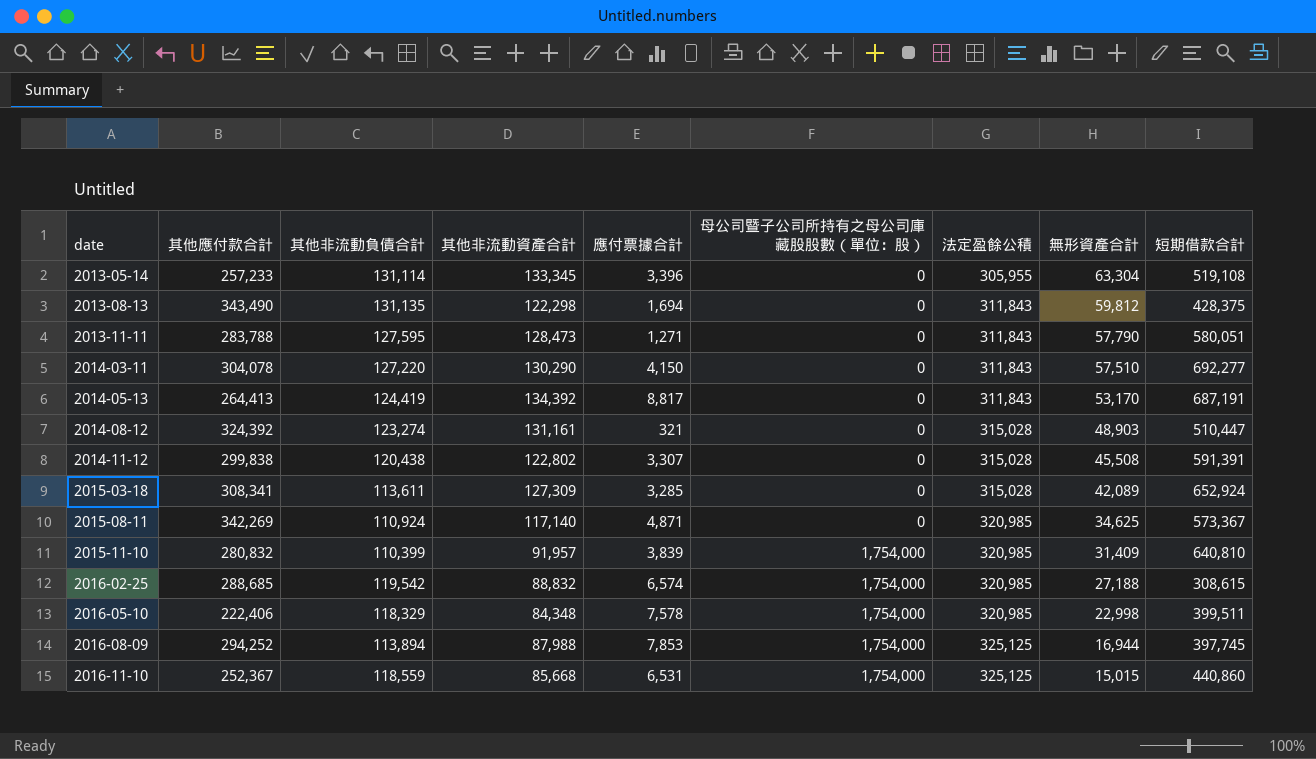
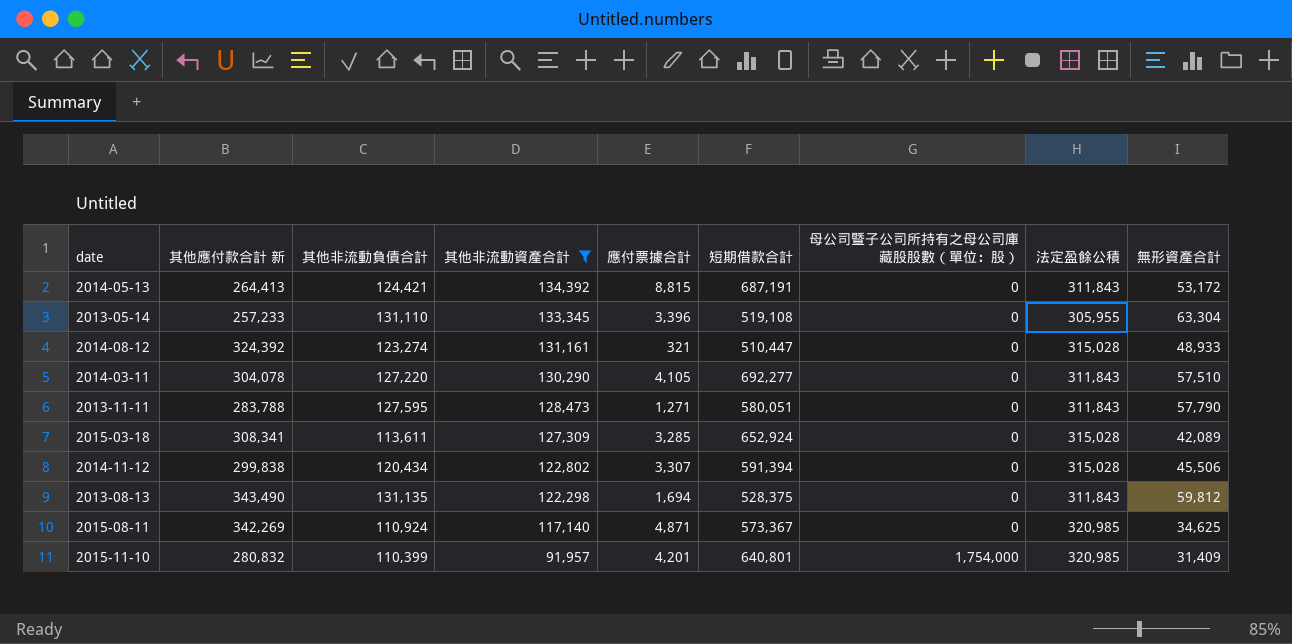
filter: none -> 其他非流動資產合計 >= 91,957
row order: date ascending -> 其他非流動資產合計 descending
column name: 其他應付款合計 -> 其他應付款合計 新
column 短期借款合計 | position: 9 -> 6
2014-05-13 | 其他非流動負債合計: 124,419 -> 124,421
2014-05-13 | 應付票據合計: 8,817 -> 8,815
2014-05-13 | 無形資產合計: 53,170 -> 53,172
2013-05-14 | 其他非流動負債合計: 131,114 -> 131,110
2014-08-12 | 無形資產合計: 48,903 -> 48,933
2014-03-11 | 應付票據合計: 4,150 -> 4,105
2014-11-12 | 其他非流動負債合計: 120,438 -> 120,434
2014-11-12 | 短期借款合計: 591,391 -> 591,394
2014-11-12 | 無形資產合計: 45,508 -> 45,506
2013-08-13 | 短期借款合計: 428,375 -> 528,375
2015-11-10 | 應付票據合計: 3,839 -> 4,201
2015-11-10 | 短期借款合計: 640,810 -> 640,801

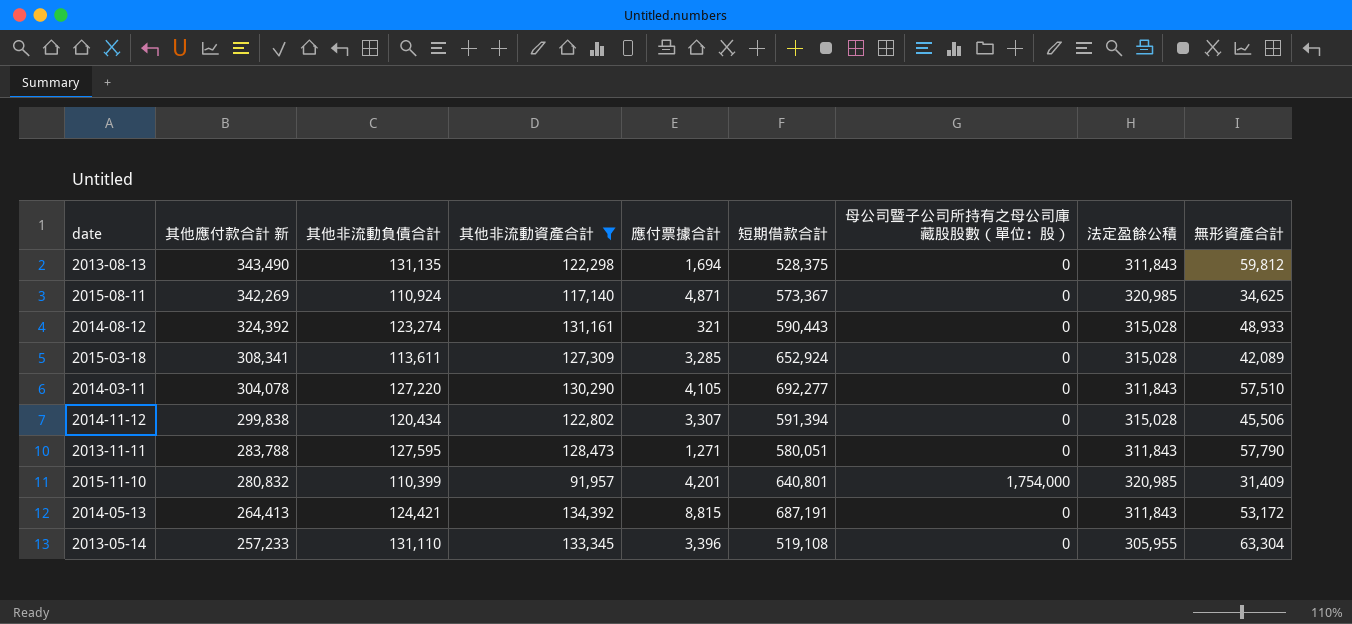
row order: 其他非流動資產合計 descending -> 其他應付款合計 新 descending
2014-08-12 | 短期借款合計: 510,447 -> 590,443

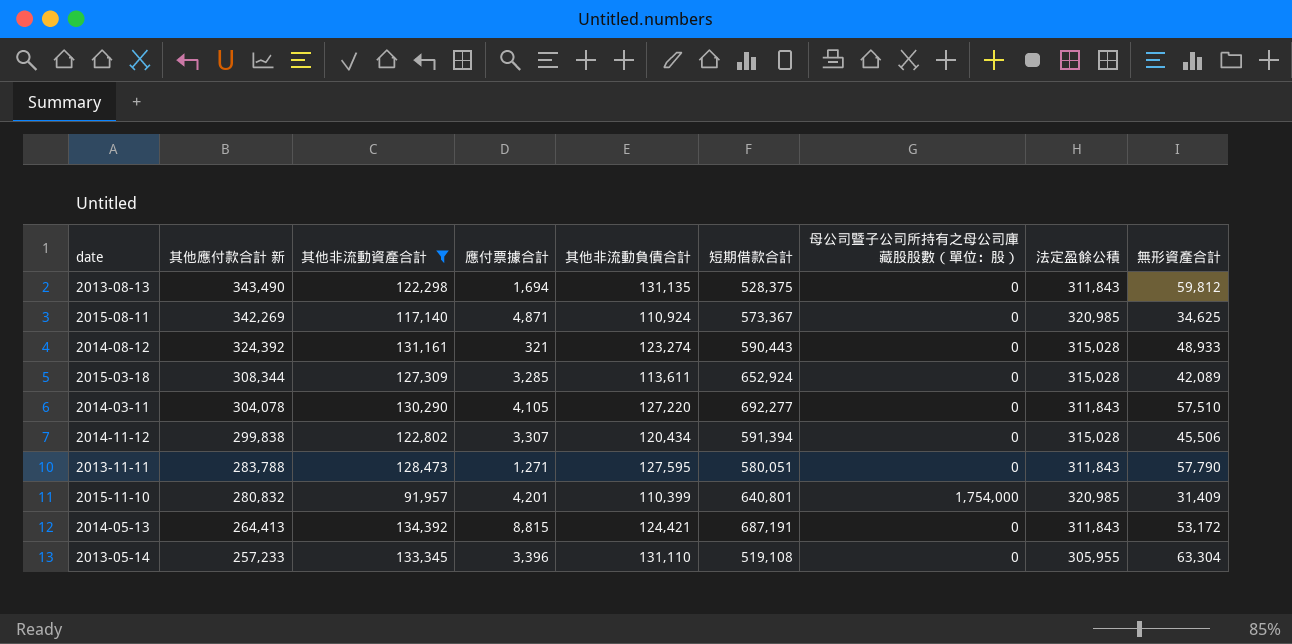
column 其他非流動負債合計 | position: 3 -> 5
2015-03-18 | 其他應付款合計 新: 308,341 -> 308,344

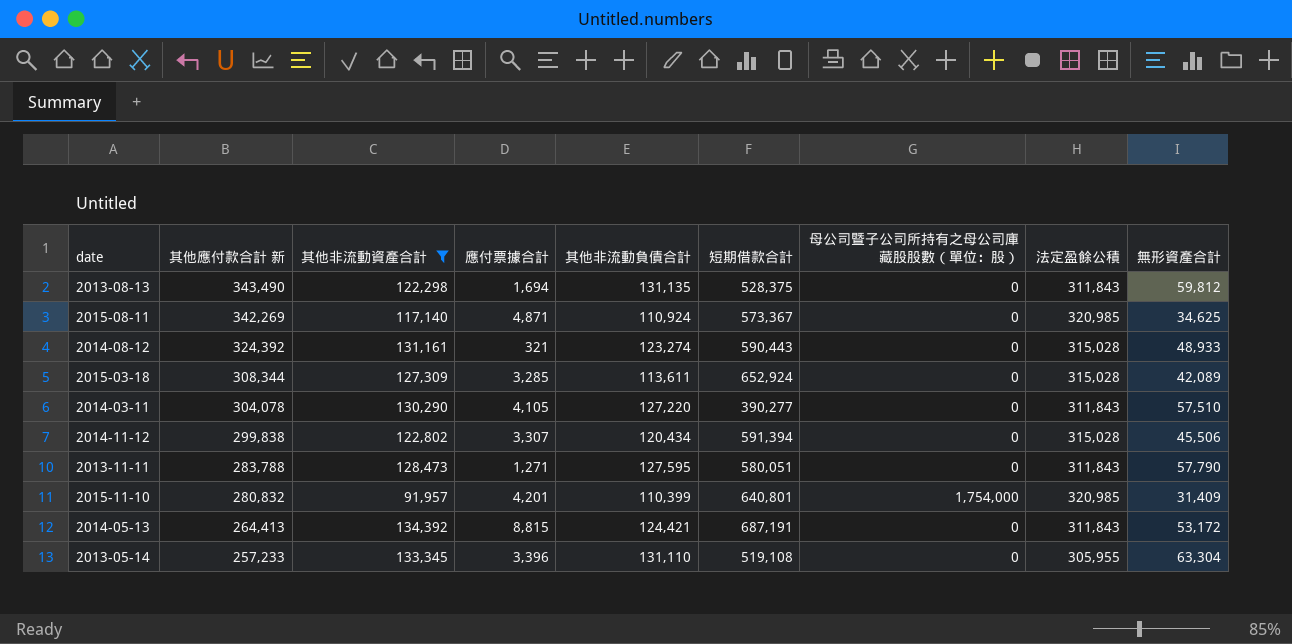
2014-03-11 | 短期借款合計: 692,277 -> 390,277

